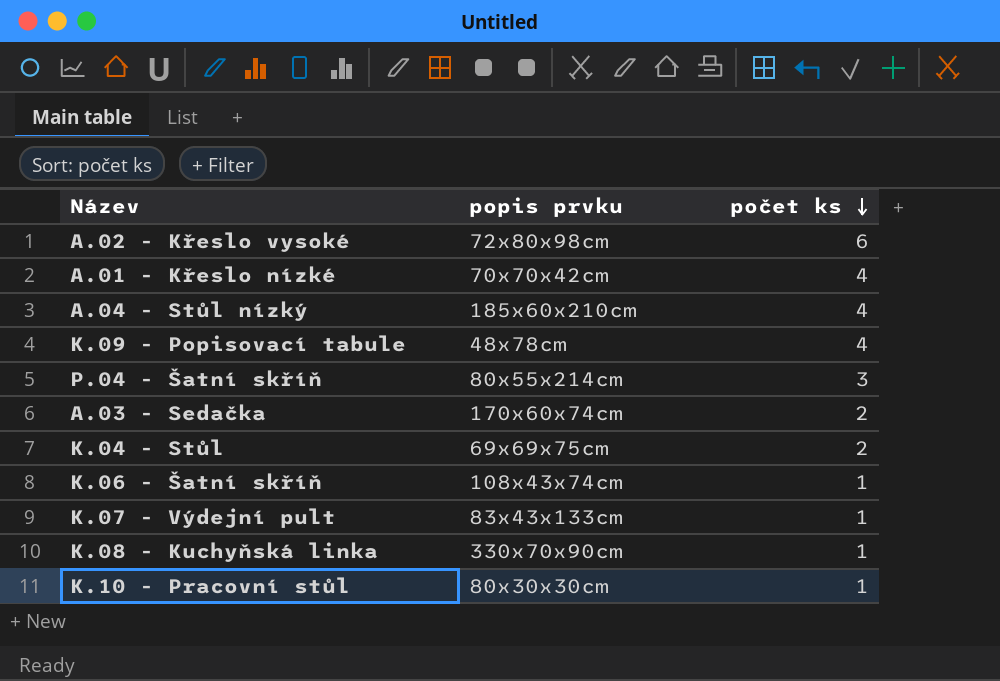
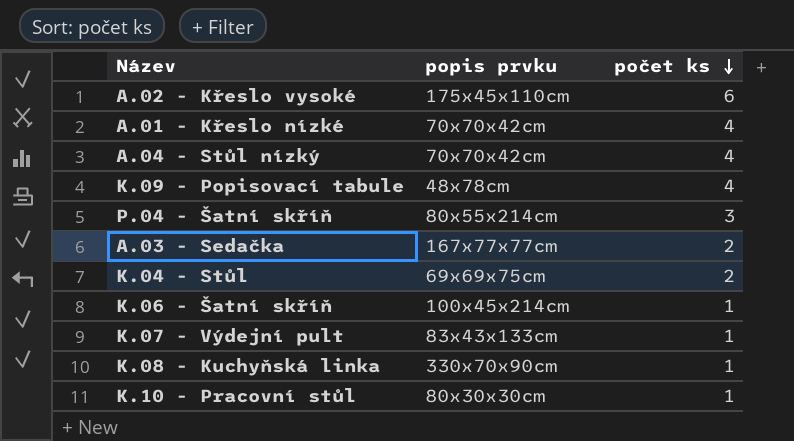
A.02 - Křeslo vysoké | popis prvku: 72x80x98cm -> 175x45x110cm
A.04 - Stůl nízký | popis prvku: 185x60x210cm -> 70x70x42cm
A.03 - Sedačka | popis prvku: 170x60x74cm -> 167x77x77cm
K.06 - Šatní skříň | popis prvku: 108x43x74cm -> 100x45x214cm

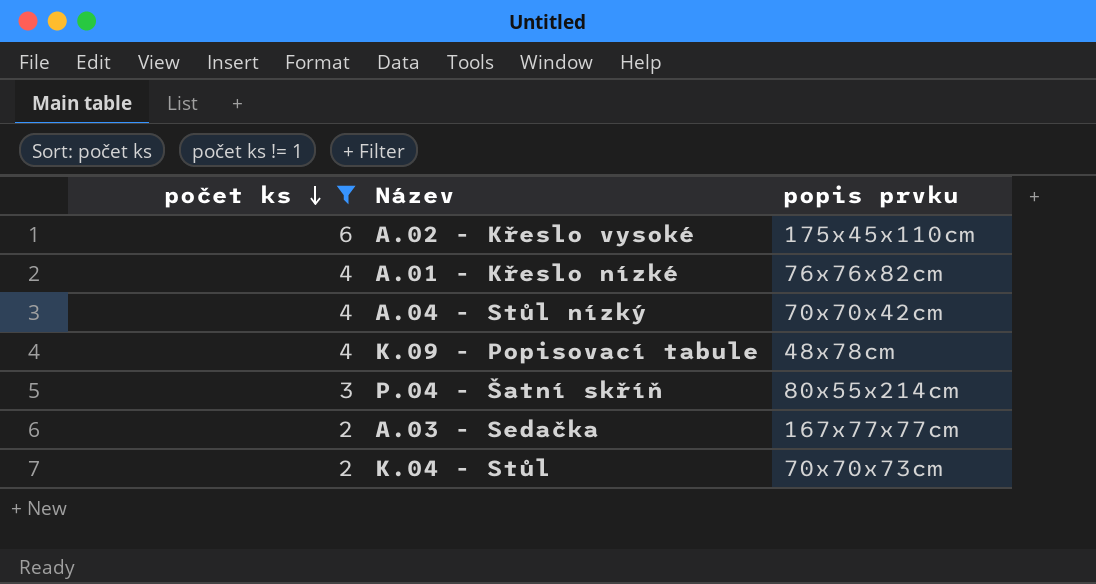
filter: none -> počet ks != 1
column počet ks | position: 3 -> 1
A.01 - Křeslo nízké | popis prvku: 70x70x42cm -> 76x76x82cm
K.04 - Stůl | popis prvku: 69x69x75cm -> 70x70x73cm

